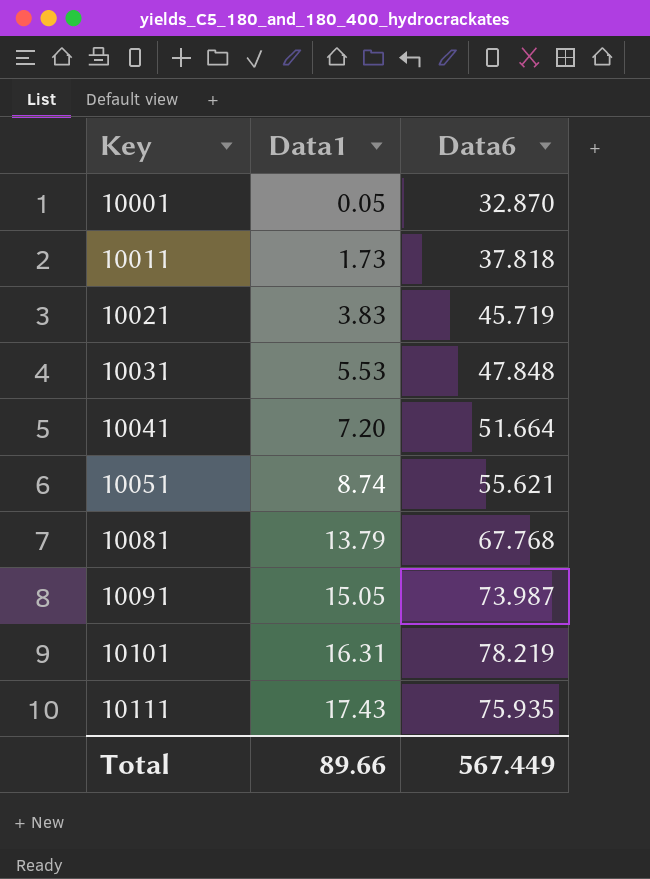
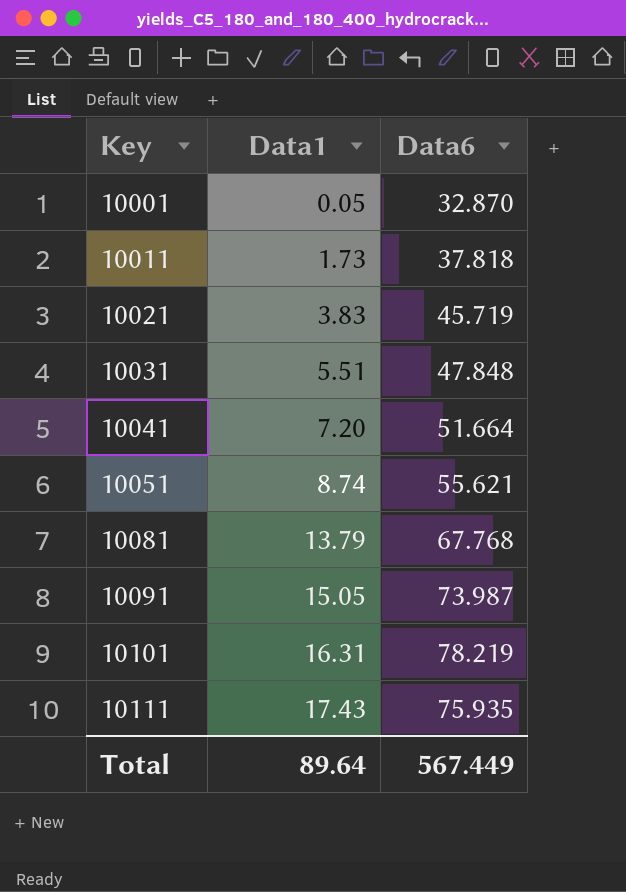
10031 | Data1: 5.53 -> 5.51
Total | Data1: 89.66 -> 89.64

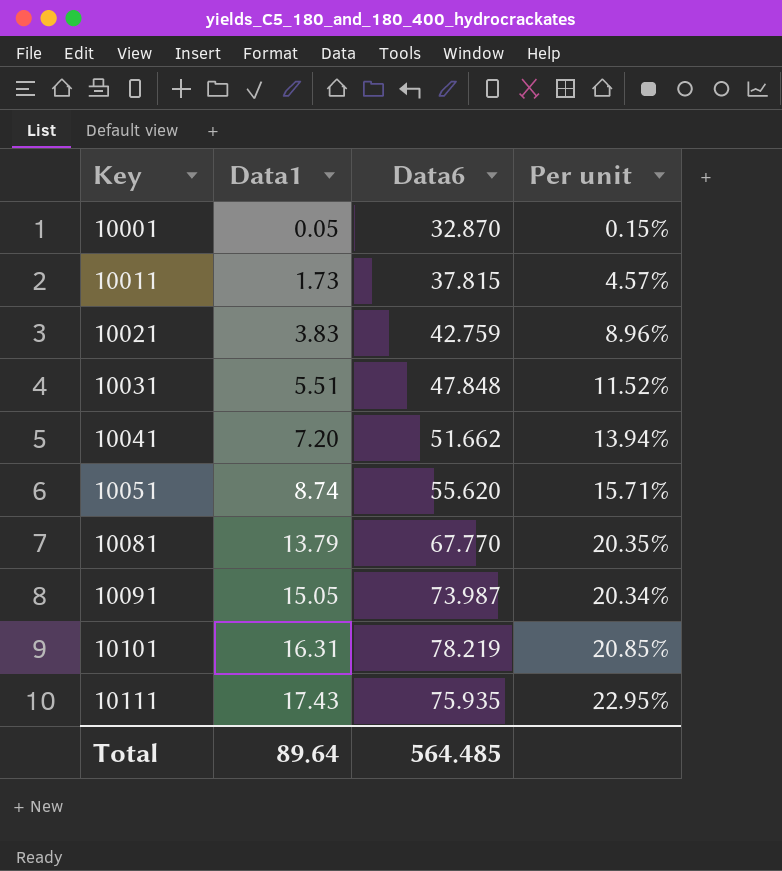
column Per unit | formula: none -> [Data1] / [Data6]
10011 | Data6: 37.818 -> 37.815
10021 | Data6: 45.719 -> 42.759
10041 | Data6: 51.664 -> 51.662
10051 | Data6: 55.621 -> 55.620
10081 | Data6: 67.768 -> 67.770
Total | Data6: 567.449 -> 564.485

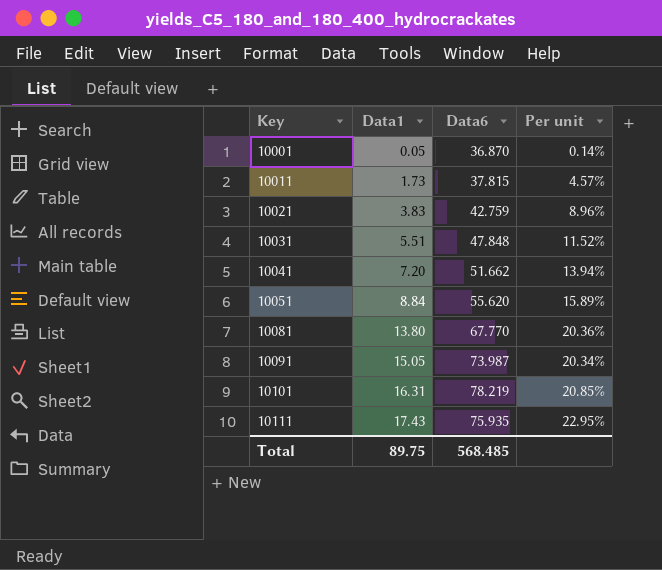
10001 | Data6: 32.870 -> 36.870
10001 | Per unit: 0.15% -> 0.14%
10051 | Data1: 8.74 -> 8.84
10051 | Per unit: 15.71% -> 15.89%
10081 | Data1: 13.79 -> 13.80
10081 | Per unit: 20.35% -> 20.36%
Total | Data1: 89.64 -> 89.75
Total | Data6: 564.485 -> 568.485

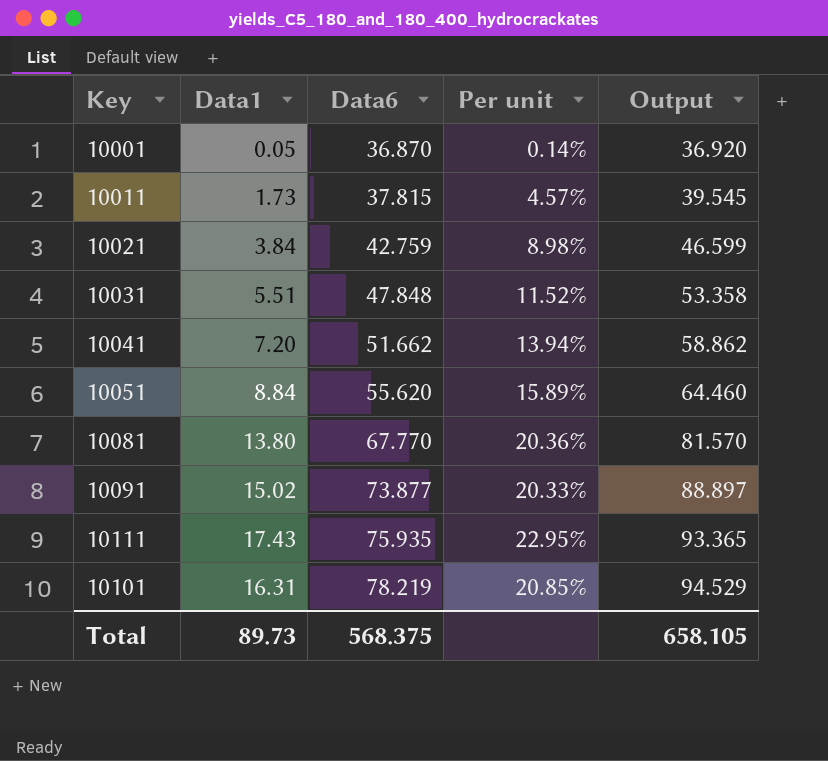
row order: Key ascending -> Data6 ascending
column Output | formula: none -> [Data1] + [Data6]
10021 | Data1: 3.83 -> 3.84
10021 | Per unit: 8.96% -> 8.98%
10091 | Data1: 15.05 -> 15.02
10091 | Data6: 73.987 -> 73.877
10091 | Per unit: 20.34% -> 20.33%
Total | Data1: 89.75 -> 89.73
Total | Data6: 568.485 -> 568.375

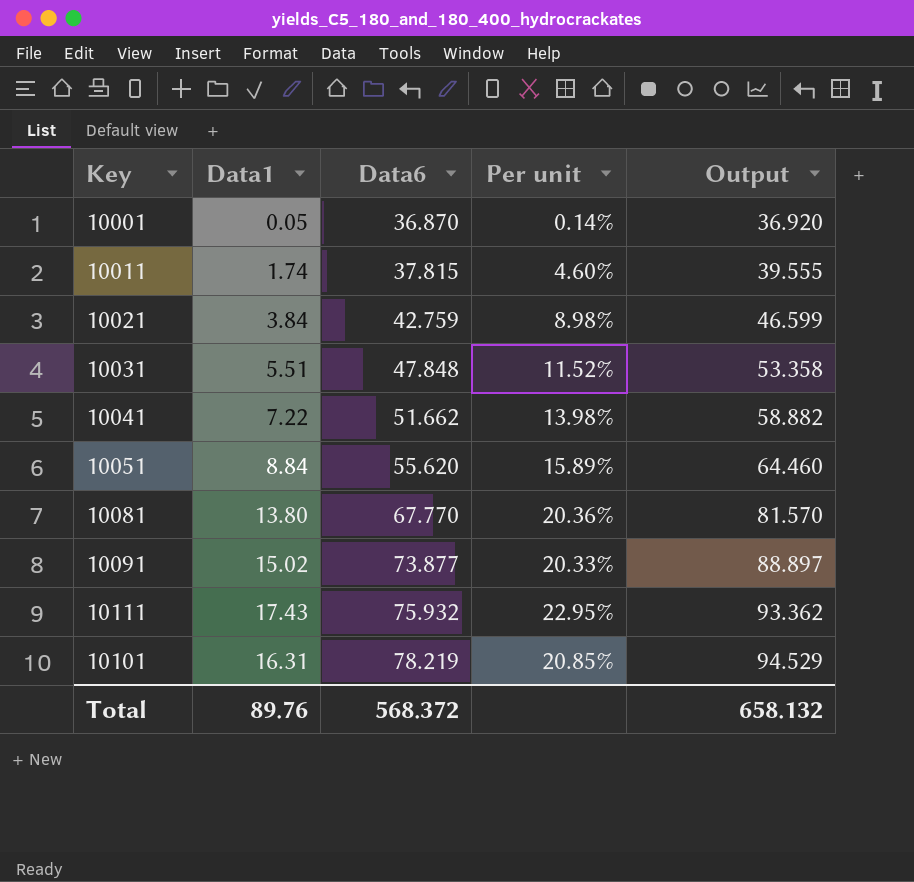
10011 | Data1: 1.73 -> 1.74
10011 | Per unit: 4.57% -> 4.60%
10011 | Output: 39.545 -> 39.555
10041 | Data1: 7.20 -> 7.22
10041 | Per unit: 13.94% -> 13.98%
10041 | Output: 58.862 -> 58.882
10111 | Data6: 75.935 -> 75.932
10111 | Output: 93.365 -> 93.362
Total | Data1: 89.73 -> 89.76
Total | Data6: 568.375 -> 568.372
Total | Output: 658.105 -> 658.132

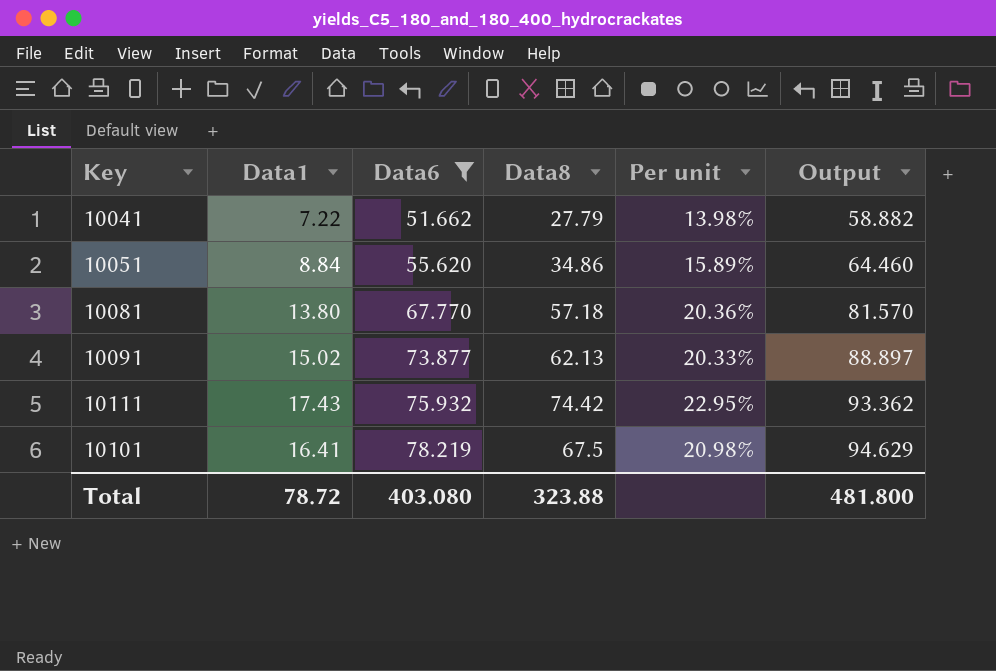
filter: none -> Data6 >= 51.662
column Data8 | position: none -> 4
10101 | Data1: 16.31 -> 16.41
10101 | Per unit: 20.85% -> 20.98%
10101 | Output: 94.529 -> 94.629
Total | Data1: 89.76 -> 78.72
Total | Data6: 568.372 -> 403.080
Total | Output: 658.132 -> 481.800

